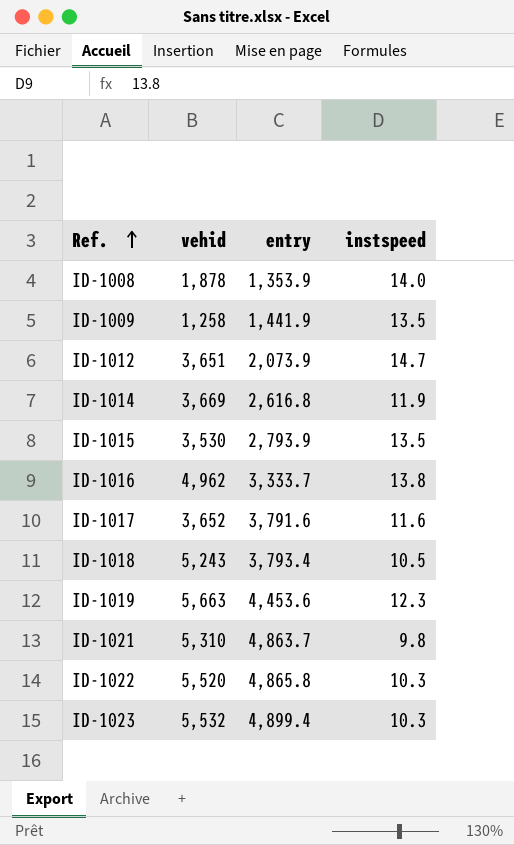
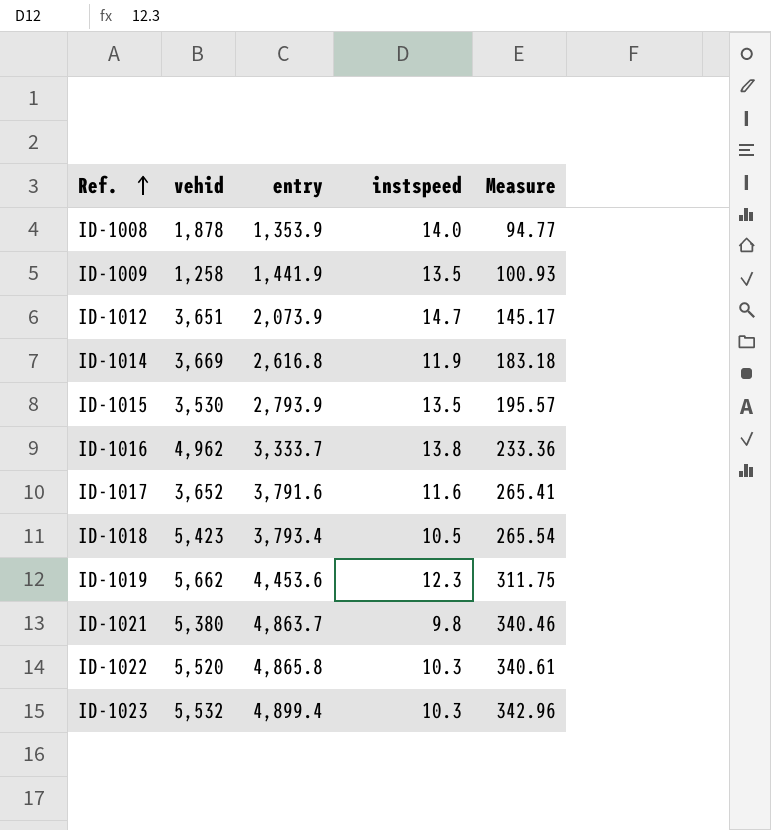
column Measure | formula: none -> [entry] * 0.07
ID-1018 | vehid: 5,243 -> 5,423
ID-1019 | vehid: 5,663 -> 5,662
ID-1021 | vehid: 5,310 -> 5,380

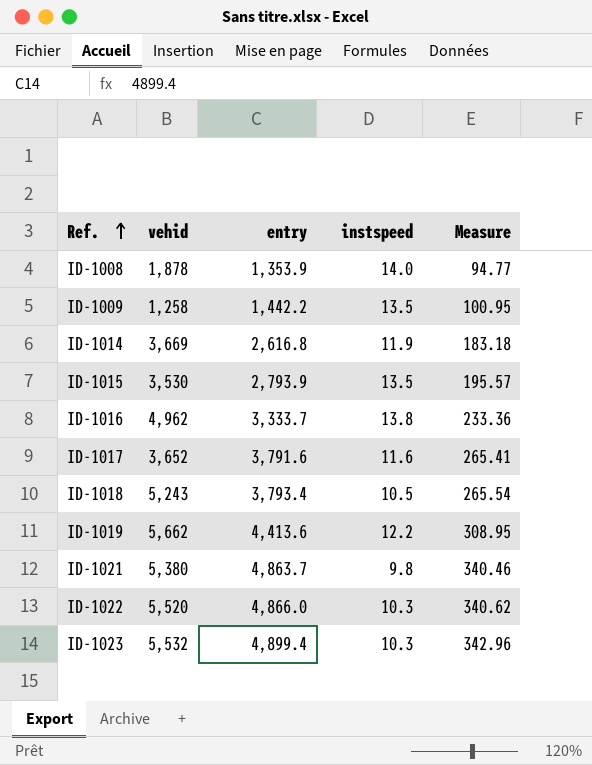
row ID-1012: 3,651 | 2,073.9 | 14.7 | 145.17 -> none
ID-1009 | entry: 1,441.9 -> 1,442.2
ID-1009 | Measure: 100.93 -> 100.95
ID-1018 | vehid: 5,423 -> 5,243
ID-1019 | entry: 4,453.6 -> 4,413.6
ID-1019 | instspeed: 12.3 -> 12.2
ID-1019 | Measure: 311.75 -> 308.95
ID-1022 | entry: 4,865.8 -> 4,866.0
ID-1022 | Measure: 340.61 -> 340.62

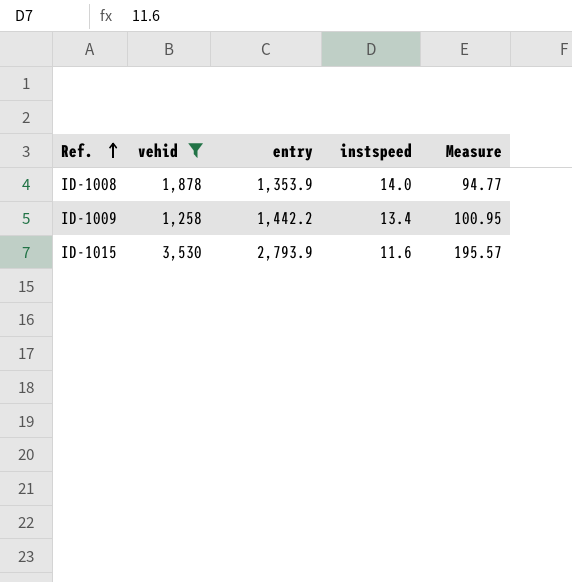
filter: none -> vehid <= 3,530
ID-1009 | instspeed: 13.5 -> 13.4
ID-1015 | instspeed: 13.5 -> 11.6

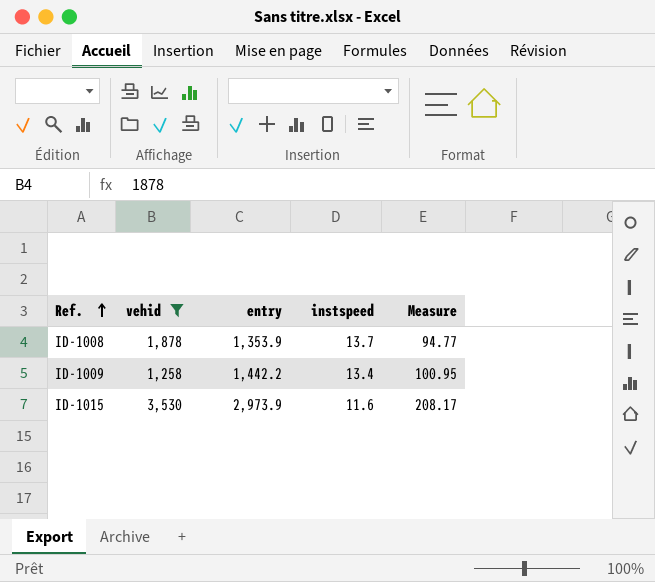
ID-1008 | instspeed: 14.0 -> 13.7
ID-1015 | entry: 2,793.9 -> 2,973.9
ID-1015 | Measure: 195.57 -> 208.17

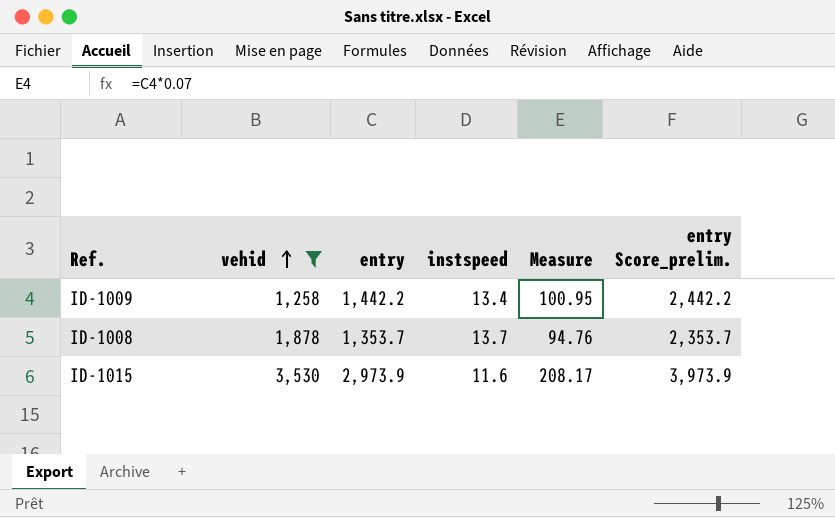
row order: Ref. ascending -> vehid ascending
column entry Score_prelim. | formula: none -> [entry] + 1000
ID-1008 | entry: 1,353.9 -> 1,353.7
ID-1008 | Measure: 94.77 -> 94.76

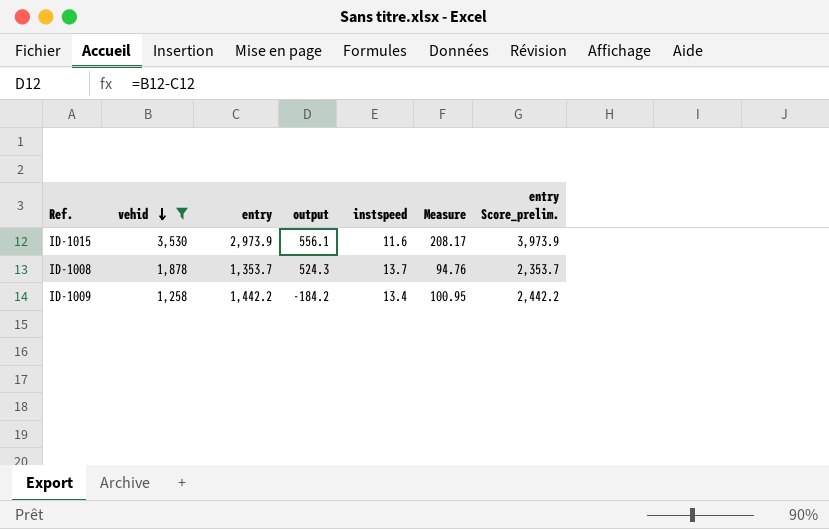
row order: vehid ascending -> vehid descending
column output | formula: none -> [vehid] - [entry]

